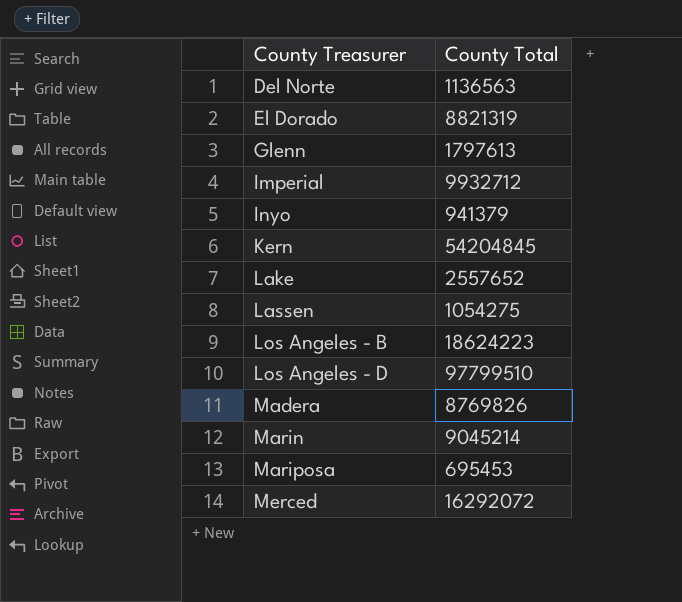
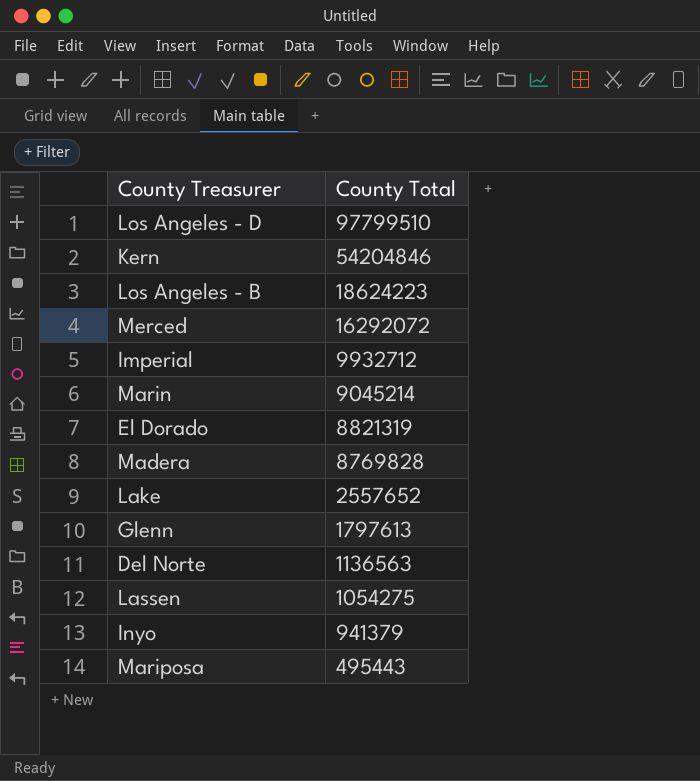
row order: County Treasurer ascending -> County Total descending
Kern | County Total: 54204845 -> 54204846
Madera | County Total: 8769826 -> 8769828
Mariposa | County Total: 695453 -> 495443

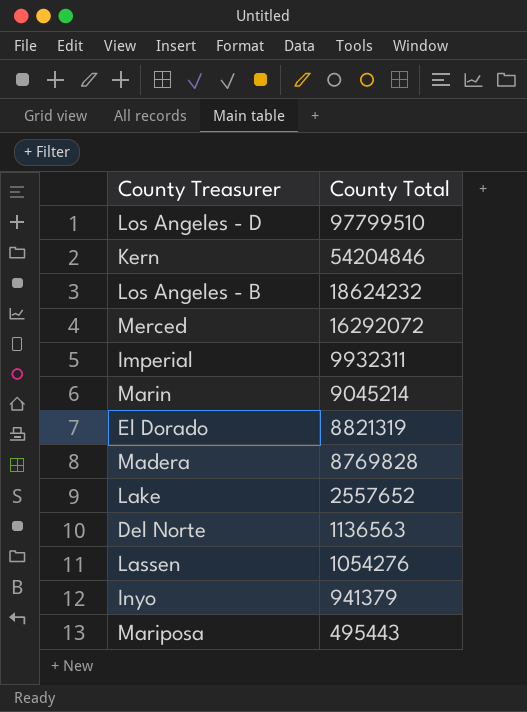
row Glenn: 1797613 -> none
Los Angeles - B | County Total: 18624223 -> 18624232
Imperial | County Total: 9932712 -> 9932311
Lassen | County Total: 1054275 -> 1054276

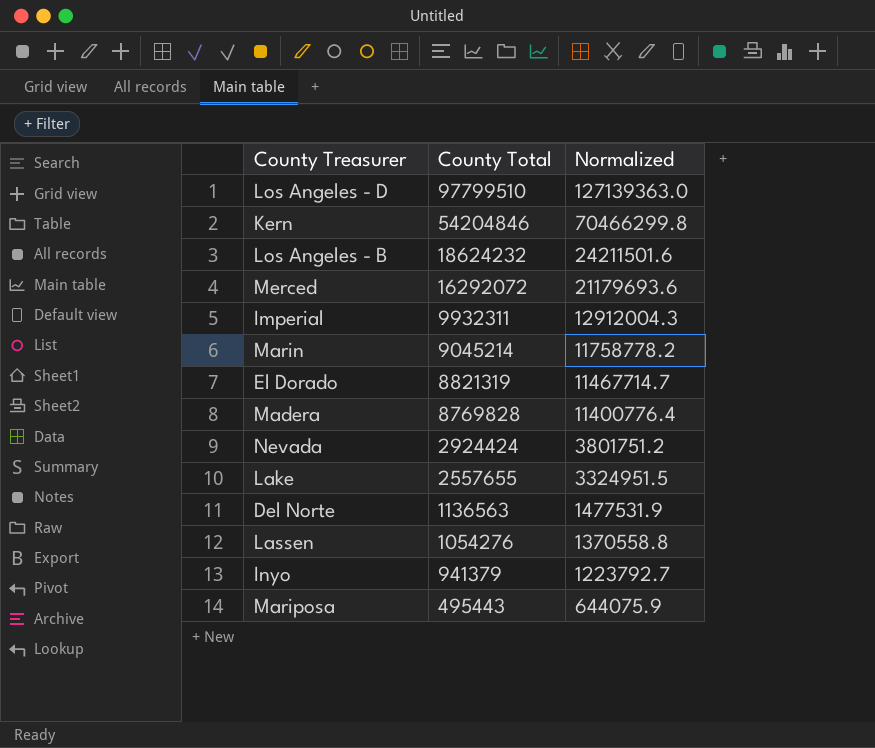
column Normalized | formula: none -> [County Total] * 1.3
row Nevada: none -> 2924424 | 3801751.2
Lake | County Total: 2557652 -> 2557655

